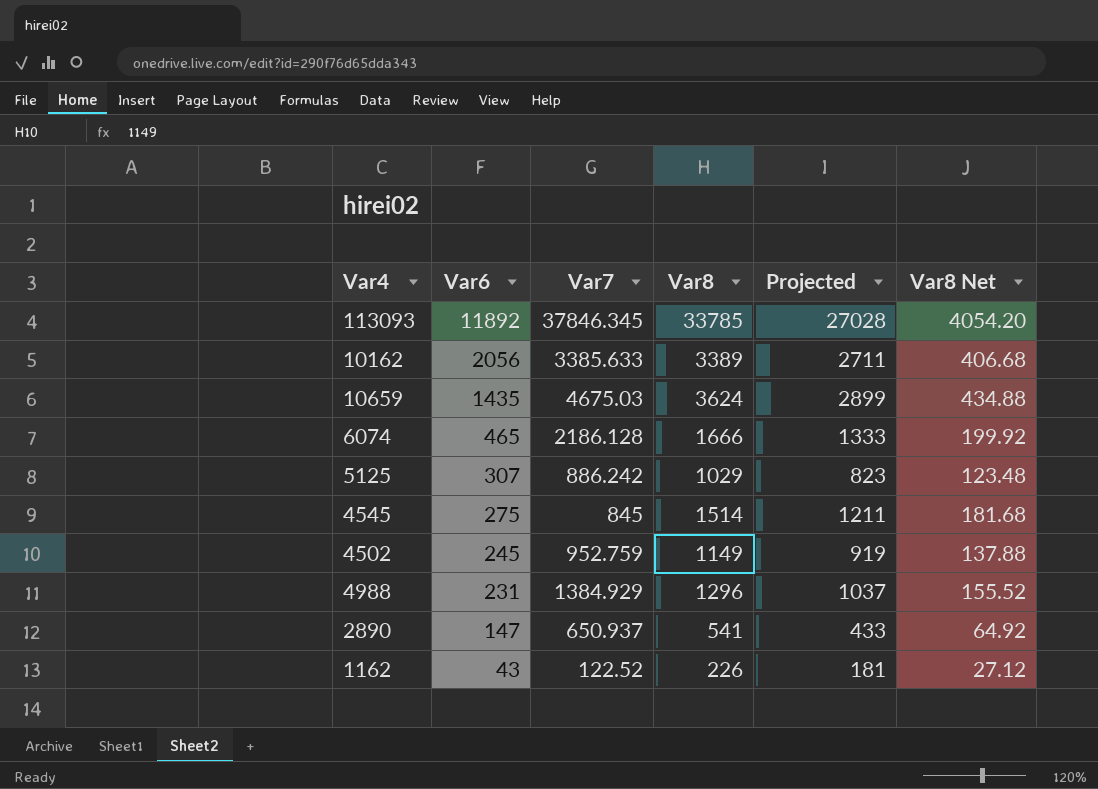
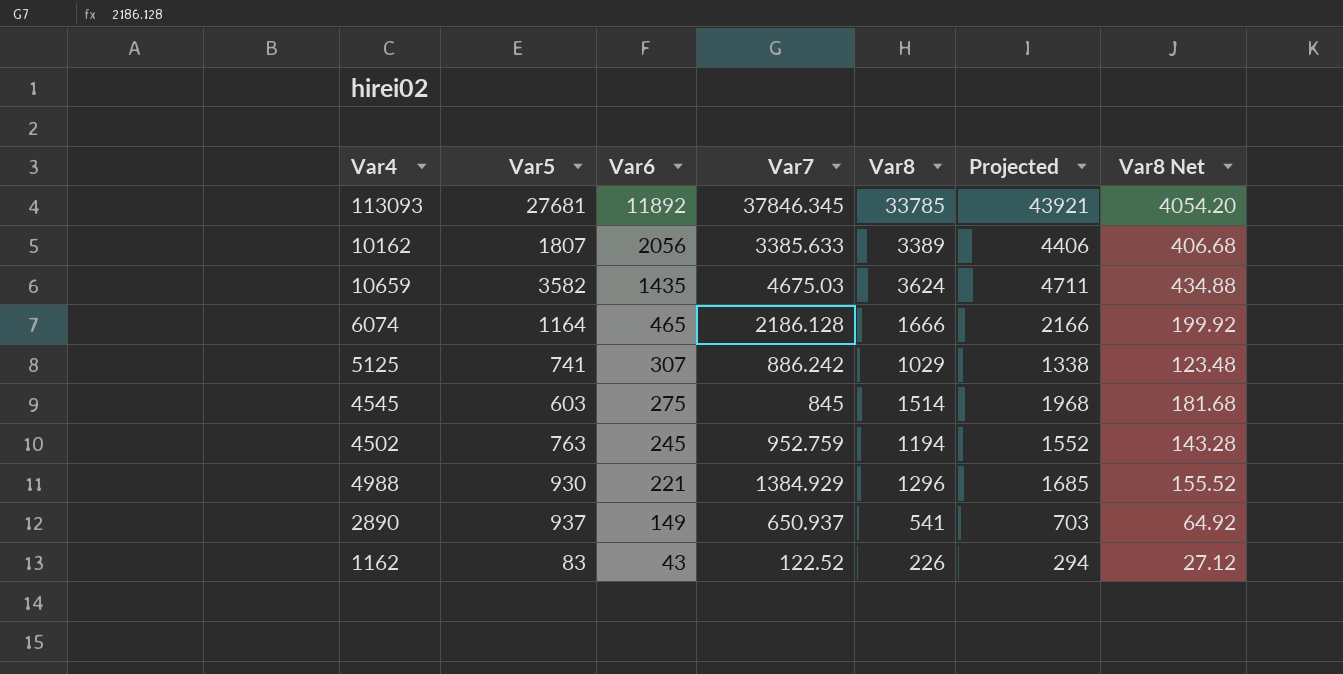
column Var5 | position: none -> 2
column Projected | formula: [Var8] * 0.8 -> [Var8] * 1.3
4502 | Var8: 1149 -> 1194
4502 | Var8 Net: 137.88 -> 143.28
4988 | Var6: 231 -> 221
2890 | Var6: 147 -> 149

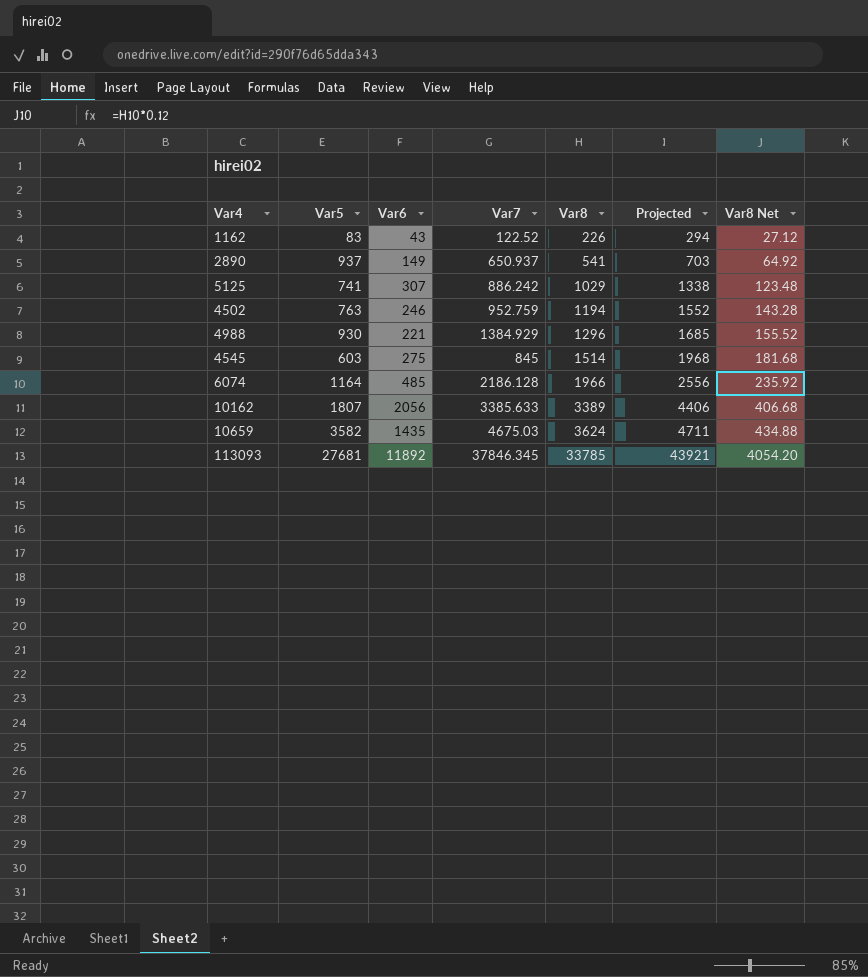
row order: Var6 descending -> Var8 ascending
4502 | Var6: 245 -> 246
6074 | Var6: 465 -> 485
6074 | Var8: 1666 -> 1966
6074 | Projected: 2166 -> 2556
6074 | Var8 Net: 199.92 -> 235.92

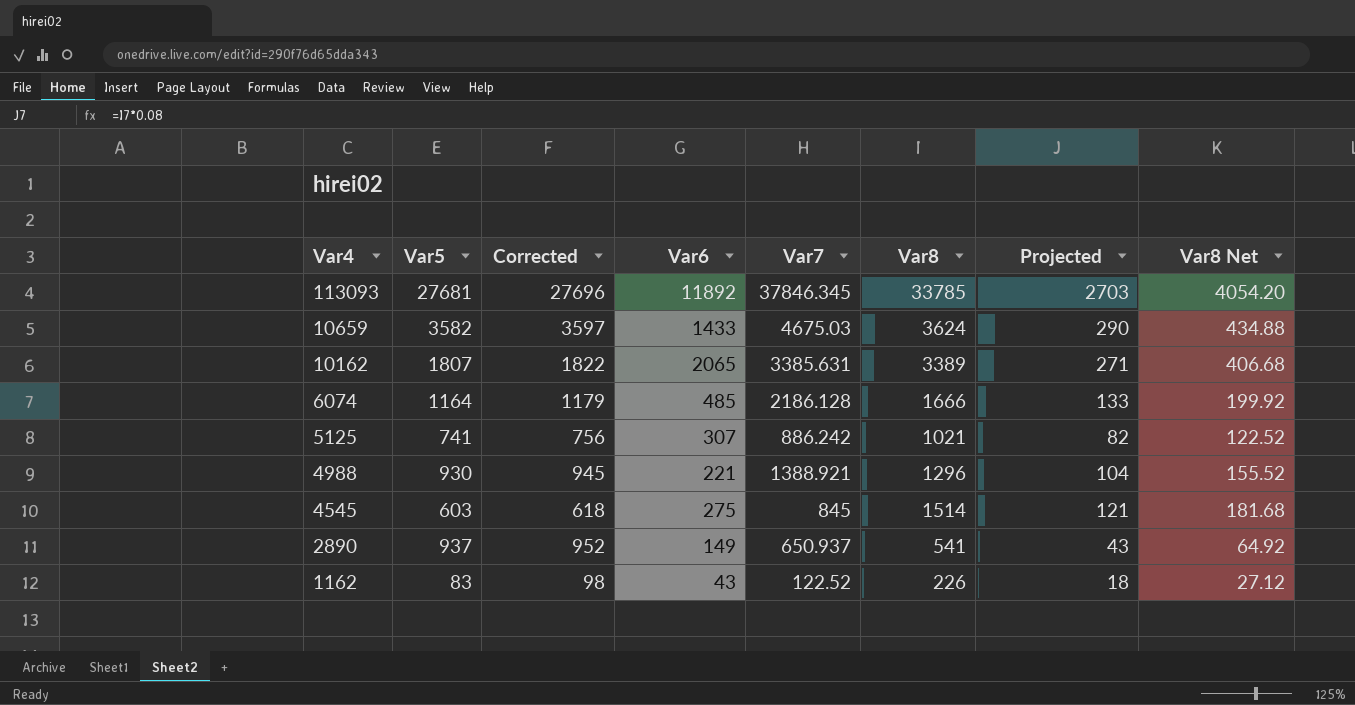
row order: Var8 ascending -> Var4 descending
column Corrected | formula: none -> [Var5] + 15
column Projected | formula: [Var8] * 1.3 -> [Var8] * 0.08
row 4502: 763 | 246 | 952.759 | 1194 | 1552 | 143.28 -> none
10659 | Var6: 1435 -> 1433
10162 | Var6: 2056 -> 2065
10162 | Var7: 3385.633 -> 3385.631
6074 | Var8: 1966 -> 1666
6074 | Var8 Net: 235.92 -> 199.92
5125 | Var8: 1029 -> 1021
5125 | Var8 Net: 123.48 -> 122.52
4988 | Var7: 1384.929 -> 1388.921

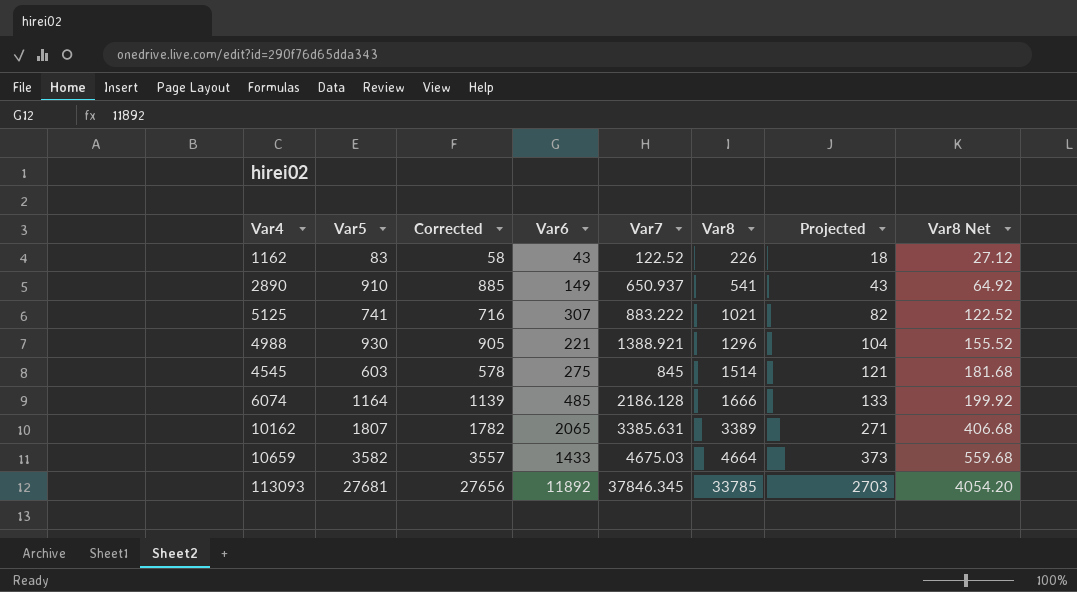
row order: Var4 descending -> Var8 ascending
column Corrected | formula: [Var5] + 15 -> [Var5] - 25
2890 | Var5: 937 -> 910
5125 | Var7: 886.242 -> 883.222
10659 | Var8: 3624 -> 4664
10659 | Projected: 290 -> 373
10659 | Var8 Net: 434.88 -> 559.68

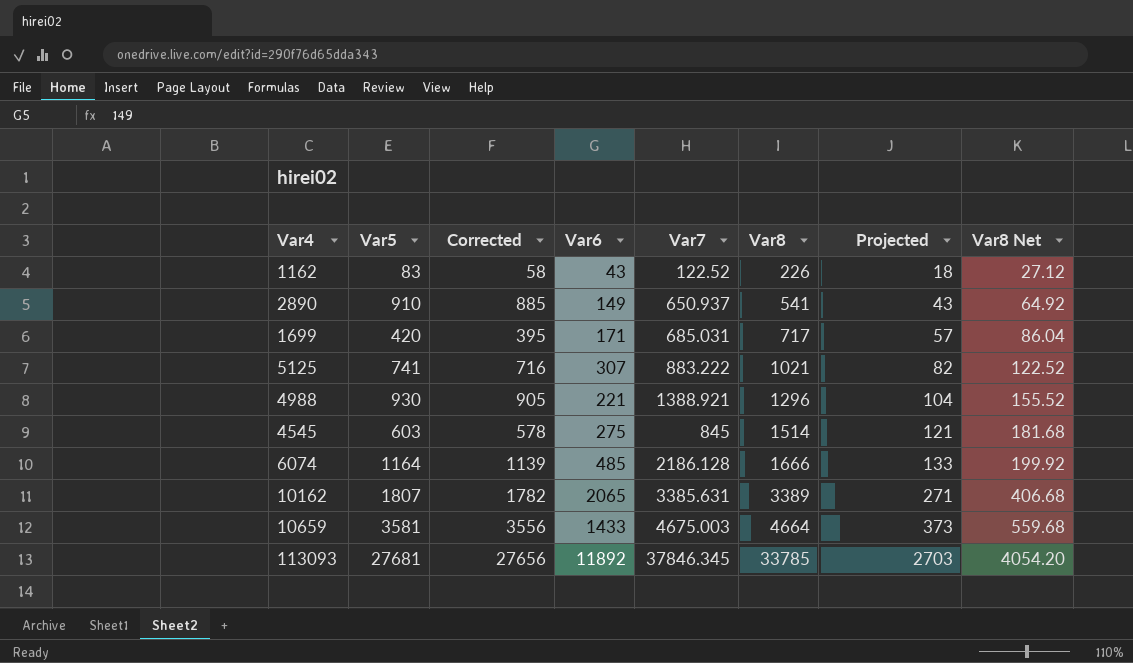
row 1699: none -> 420 | 395 | 171 | 685.031 | 717 | 57 | 86.04
10659 | Var5: 3582 -> 3581
10659 | Corrected: 3557 -> 3556
10659 | Var7: 4675.03 -> 4675.003

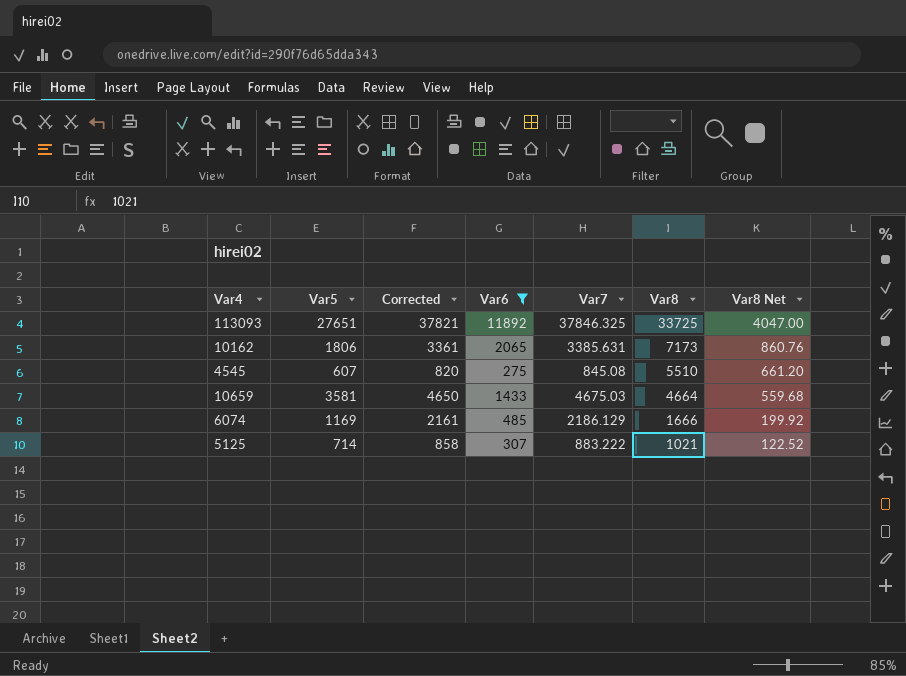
filter: none -> Var6 >= 275
row order: Var8 ascending -> Var8 descending
column Projected | formula: [Var8] * 0.08 -> none
column Corrected | formula: [Var5] - 25 -> [Var7] - 25
113093 | Var5: 27681 -> 27651
113093 | Var7: 37846.345 -> 37846.325
113093 | Var8: 33785 -> 33725
113093 | Var8 Net: 4054.20 -> 4047.00
10162 | Var5: 1807 -> 1806
10162 | Var8: 3389 -> 7173
10162 | Var8 Net: 406.68 -> 860.76
4545 | Var5: 603 -> 607
4545 | Var7: 845 -> 845.08
4545 | Var8: 1514 -> 5510
4545 | Var8 Net: 181.68 -> 661.20
10659 | Var7: 4675.003 -> 4675.03
6074 | Var5: 1164 -> 1169
6074 | Var7: 2186.128 -> 2186.129
5125 | Var5: 741 -> 714

